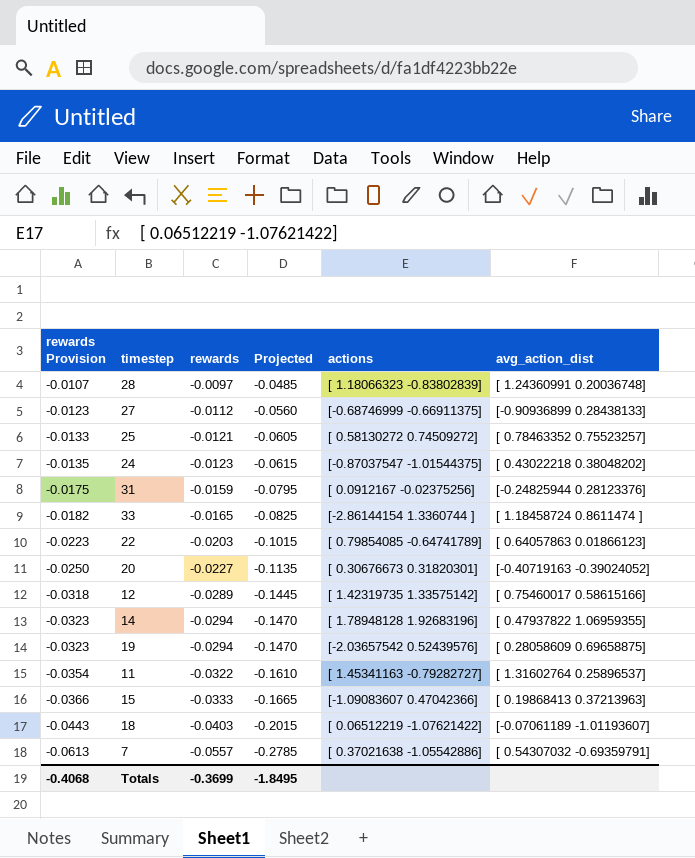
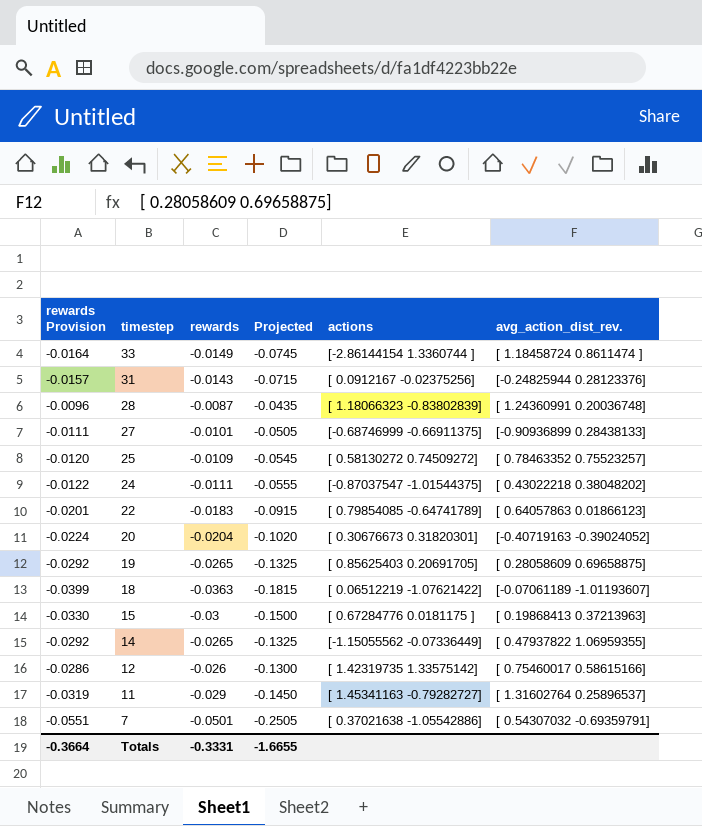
row order: rewards Provision descending -> timestep descending
column name: avg_action_dist -> avg_action_dist_rev.
33 | rewards Provision: -0.0182 -> -0.0164
33 | rewards: -0.0165 -> -0.0149
33 | Projected: -0.0825 -> -0.0745
31 | rewards Provision: -0.0175 -> -0.0157
31 | rewards: -0.0159 -> -0.0143
31 | Projected: -0.0795 -> -0.0715
28 | rewards Provision: -0.0107 -> -0.0096
28 | rewards: -0.0097 -> -0.0087
28 | Projected: -0.0485 -> -0.0435
27 | rewards Provision: -0.0123 -> -0.0111
27 | rewards: -0.0112 -> -0.0101
27 | Projected: -0.0560 -> -0.0505
25 | rewards Provision: -0.0133 -> -0.0120
25 | rewards: -0.0121 -> -0.0109
25 | Projected: -0.0605 -> -0.0545
24 | rewards Provision: -0.0135 -> -0.0122
24 | rewards: -0.0123 -> -0.0111
24 | Projected: -0.0615 -> -0.0555
22 | rewards Provision: -0.0223 -> -0.0201
22 | rewards: -0.0203 -> -0.0183
22 | Projected: -0.1015 -> -0.0915
20 | rewards Provision: -0.0250 -> -0.0224
20 | rewards: -0.0227 -> -0.0204
20 | Projected: -0.1135 -> -0.1020
19 | rewards Provision: -0.0323 -> -0.0292
19 | rewards: -0.0294 -> -0.0265
19 | Projected: -0.1470 -> -0.1325
19 | actions: [-2.03657542 0.52439576] -> [ 0.85625403 0.20691705]
18 | rewards Provision: -0.0443 -> -0.0399
18 | rewards: -0.0403 -> -0.0363
18 | Projected: -0.2015 -> -0.1815
15 | rewards Provision: -0.0366 -> -0.0330
15 | rewards: -0.0333 -> -0.03
15 | Projected: -0.1665 -> -0.1500
15 | actions: [-1.09083607 0.47042366] -> [ 0.67284776 0.0181175 ]
14 | rewards Provision: -0.0323 -> -0.0292
14 | rewards: -0.0294 -> -0.0265
14 | Projected: -0.1470 -> -0.1325
14 | actions: [ 1.78948128 1.92683196] -> [-1.15055562 -0.07336449]
12 | rewards Provision: -0.0318 -> -0.0286
12 | rewards: -0.0289 -> -0.026
12 | Projected: -0.1445 -> -0.1300
11 | rewards Provision: -0.0354 -> -0.0319
11 | rewards: -0.0322 -> -0.029
11 | Projected: -0.1610 -> -0.1450
7 | rewards Provision: -0.0613 -> -0.0551
7 | rewards: -0.0557 -> -0.0501
7 | Projected: -0.2785 -> -0.2505
Totals | rewards Provision: -0.4068 -> -0.3664
Totals | rewards: -0.3699 -> -0.3331
Totals | Projected: -1.8495 -> -1.6655

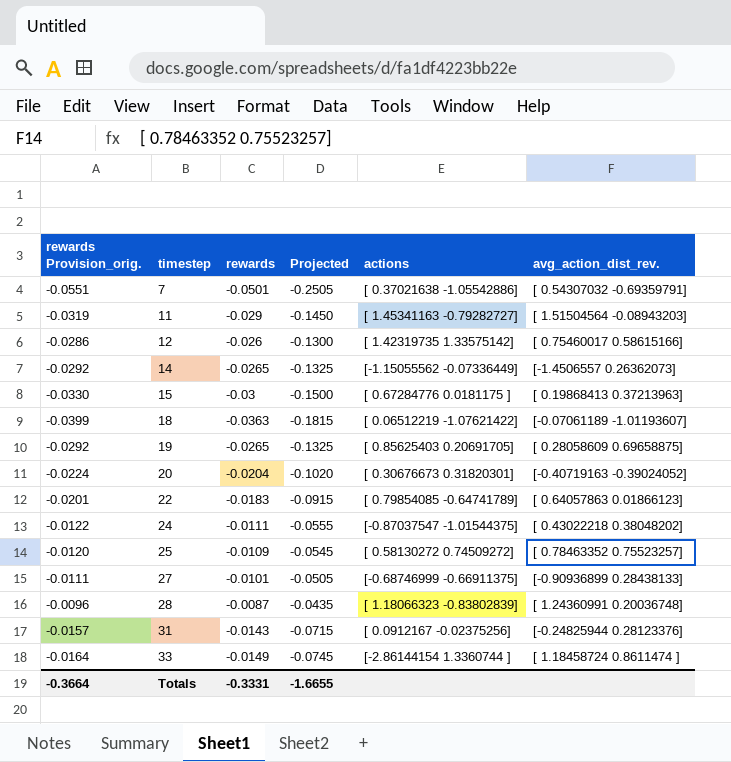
row order: timestep descending -> timestep ascending
column name: rewards Provision -> rewards Provision_orig.
11 | avg_action_dist_rev.: [ 1.31602764 0.25896537] -> [ 1.51504564 -0.08943203]
14 | avg_action_dist_rev.: [ 0.47937822 1.06959355] -> [-1.4506557 0.26362073]

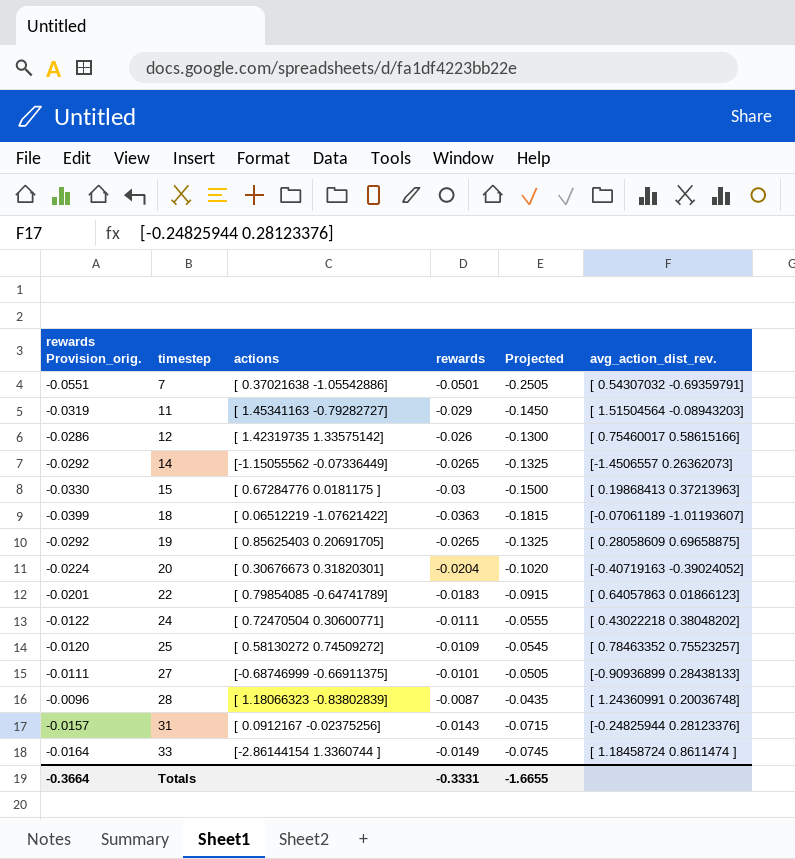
column actions | position: 5 -> 3
24 | actions: [-0.87037547 -1.01544375] -> [ 0.72470504 0.30600771]

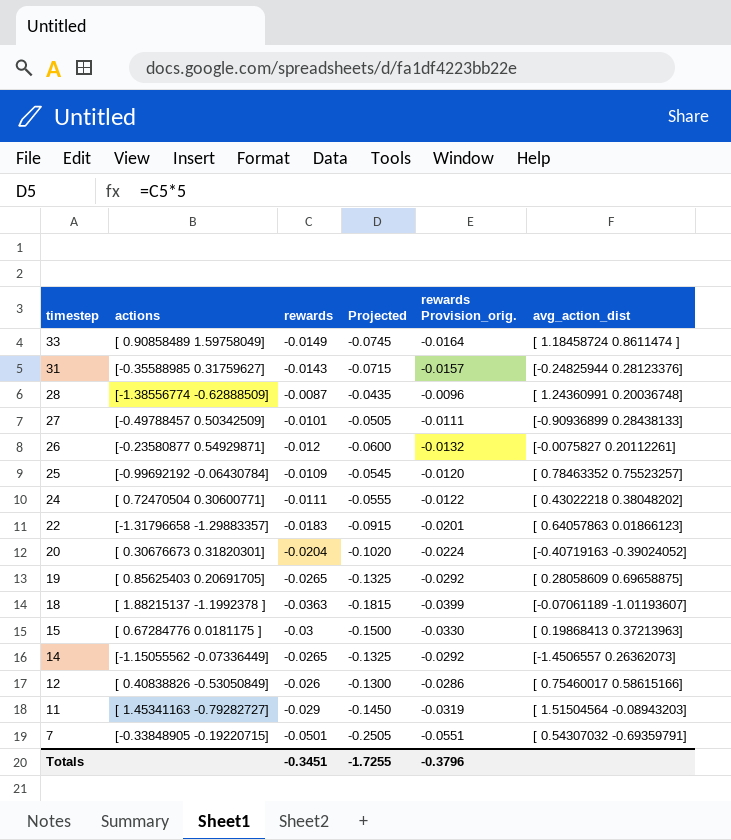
row order: timestep ascending -> timestep descending
column rewards Provision_orig. | position: 1 -> 5
column name: avg_action_dist_rev. -> avg_action_dist
33 | actions: [-2.86144154 1.3360744 ] -> [ 0.90858489 1.59758049]
31 | actions: [ 0.0912167 -0.02375256] -> [-0.35588985 0.31759627]
28 | actions: [ 1.18066323 -0.83802839] -> [-1.38556774 -0.62888509]
27 | actions: [-0.68746999 -0.66911375] -> [-0.49788457 0.50342509]
row 26: none -> [-0.23580877 0.54929871] | -0.012 | -0.0600 | -0.0132 | [-0.0075827 0.20112261]
25 | actions: [ 0.58130272 0.74509272] -> [-0.99692192 -0.06430784]
22 | actions: [ 0.79854085 -0.64741789] -> [-1.31796658 -1.29883357]
18 | actions: [ 0.06512219 -1.07621422] -> [ 1.88215137 -1.1992378 ]
12 | actions: [ 1.42319735 1.33575142] -> [ 0.40838826 -0.53050849]
7 | actions: [ 0.37021638 -1.05542886] -> [-0.33848905 -0.19220715]
Totals | rewards: -0.3331 -> -0.3451
Totals | Projected: -1.6655 -> -1.7255
Totals | rewards Provision_orig.: -0.3664 -> -0.3796

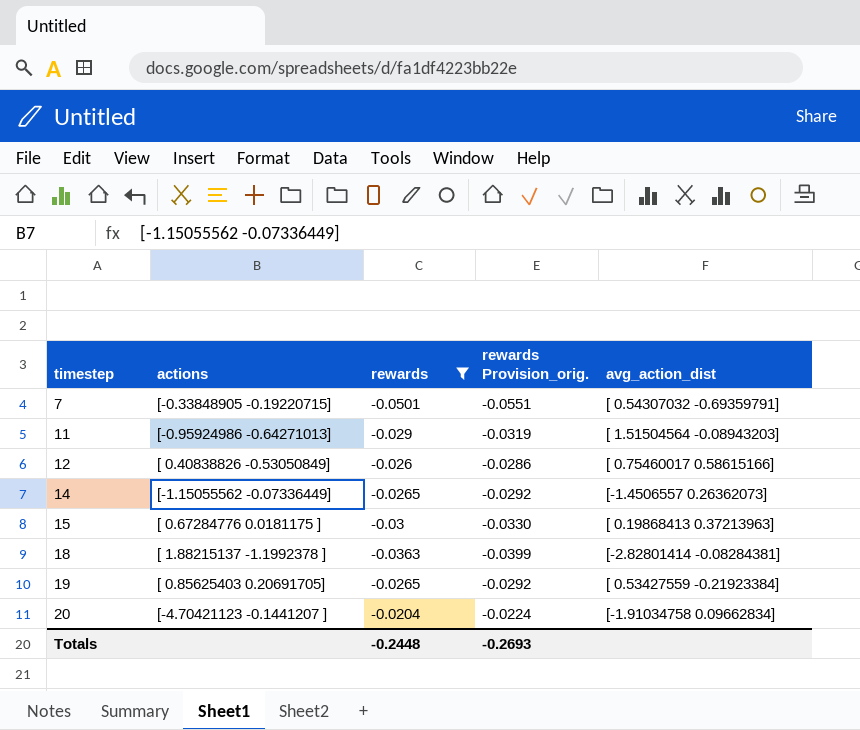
filter: none -> rewards <= -0.0204
row order: timestep descending -> timestep ascending
column Projected | formula: [rewards] * 5 -> none
11 | actions: [ 1.45341163 -0.79282727] -> [-0.95924986 -0.64271013]
18 | avg_action_dist: [-0.07061189 -1.01193607] -> [-2.82801414 -0.08284381]
19 | avg_action_dist: [ 0.28058609 0.69658875] -> [ 0.53427559 -0.21923384]
20 | actions: [ 0.30676673 0.31820301] -> [-4.70421123 -0.1441207 ]
20 | avg_action_dist: [-0.40719163 -0.39024052] -> [-1.91034758 0.09662834]
Totals | rewards: -0.3451 -> -0.2448
Totals | rewards Provision_orig.: -0.3796 -> -0.2693

